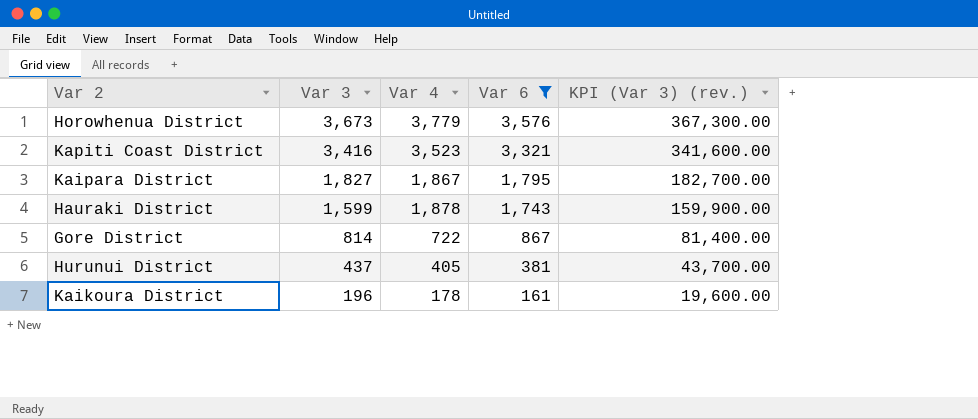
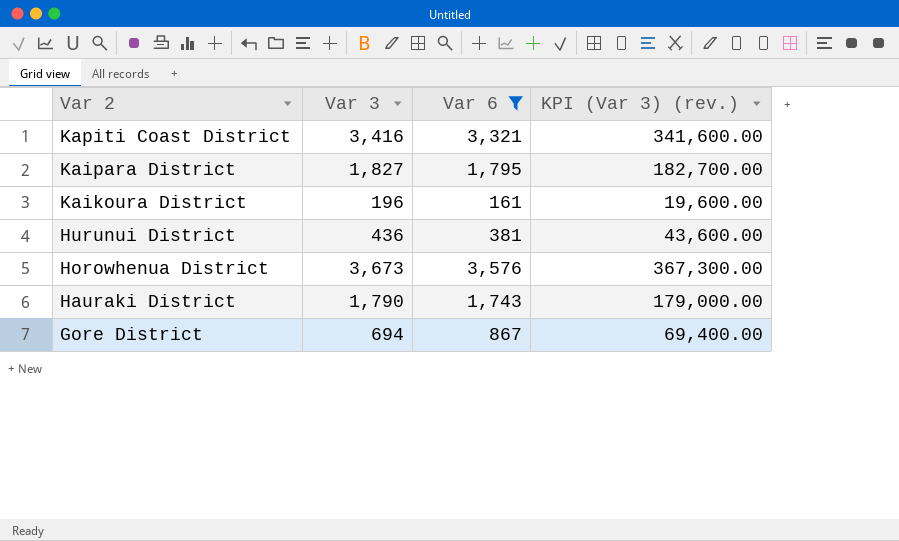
row order: Var 3 descending -> Var 2 descending
column Var 4 | position: 3 -> none
Hurunui District | Var 3: 437 -> 436
Hurunui District | KPI (Var 3) (rev.): 43,700.00 -> 43,600.00
Hauraki District | Var 3: 1,599 -> 1,790
Hauraki District | KPI (Var 3) (rev.): 159,900.00 -> 179,000.00
Gore District | Var 3: 814 -> 694
Gore District | KPI (Var 3) (rev.): 81,400.00 -> 69,400.00

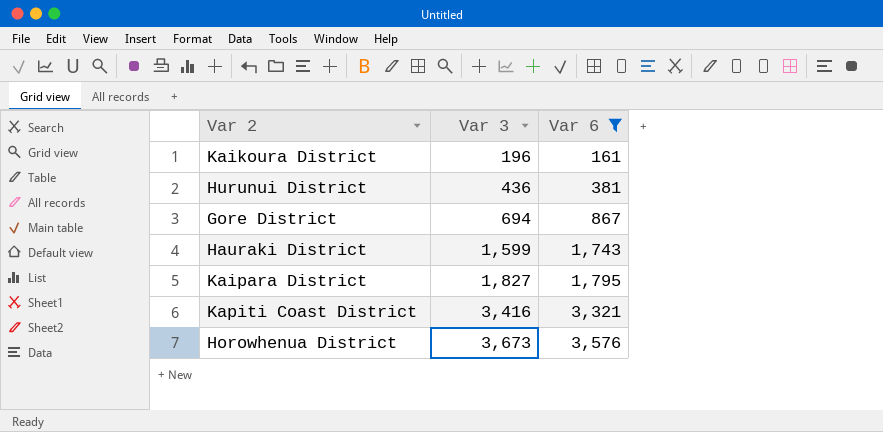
row order: Var 2 descending -> Var 3 ascending
column KPI (Var 3) (rev.) | formula: [Var 3] * 100 -> none
Hauraki District | Var 3: 1,790 -> 1,599

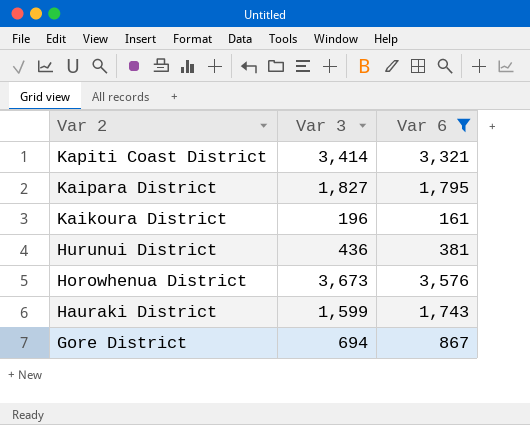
row order: Var 3 ascending -> Var 2 descending
Kapiti Coast District | Var 3: 3,416 -> 3,414

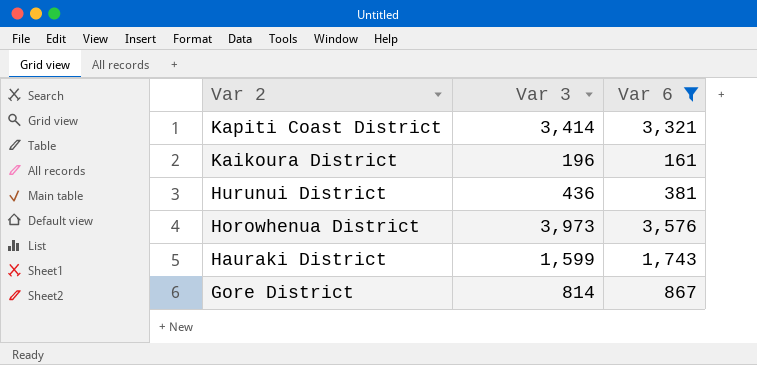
row Kaipara District: 1,827 | 1,795 -> none
Horowhenua District | Var 3: 3,673 -> 3,973
Gore District | Var 3: 694 -> 814

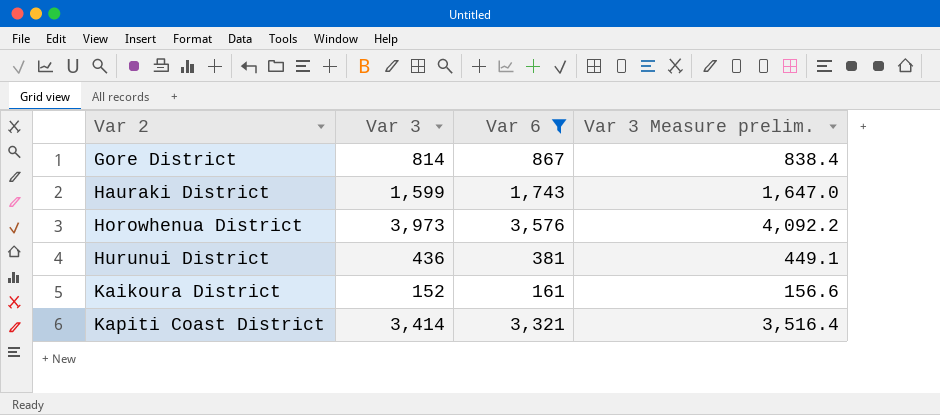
row order: Var 2 descending -> Var 2 ascending
column Var 3 Measure prelim. | formula: none -> [Var 3] * 1.03
Kaikoura District | Var 3: 196 -> 152

